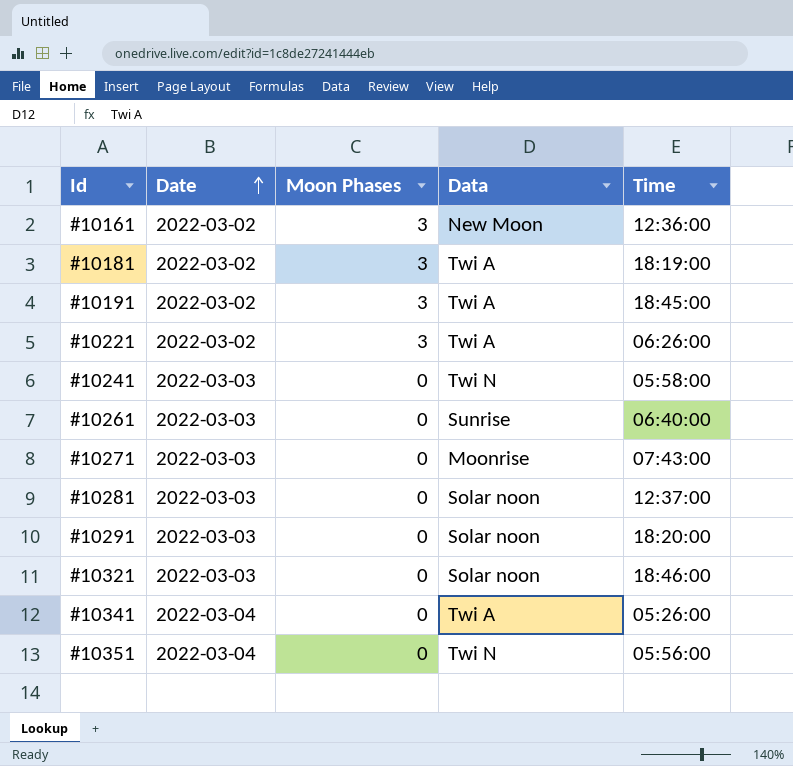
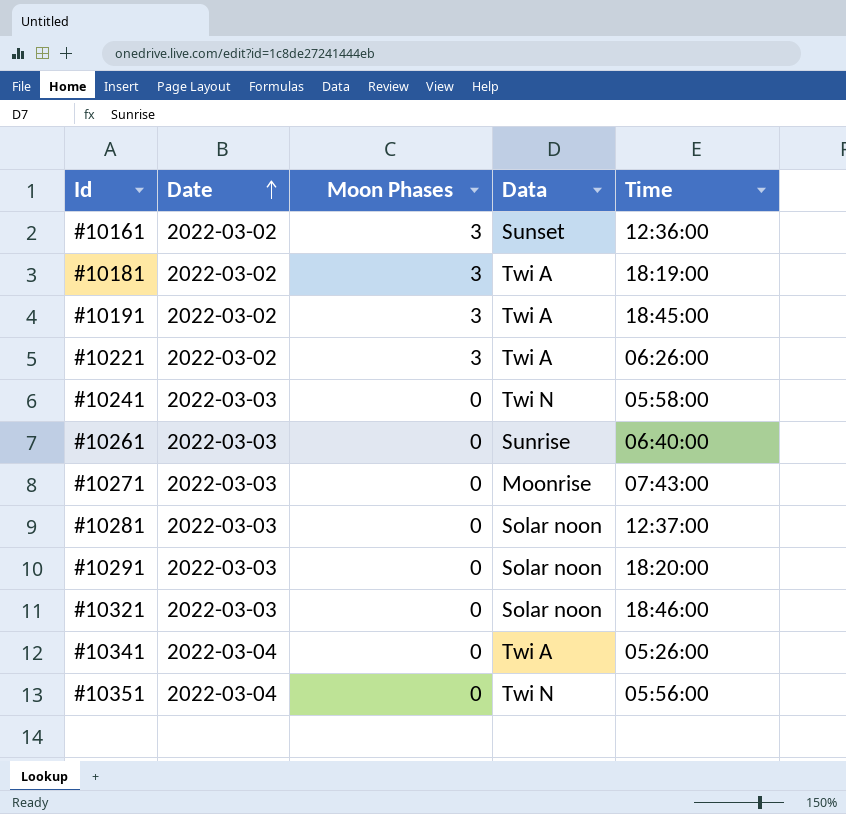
#10161 | Data: New Moon -> Sunset

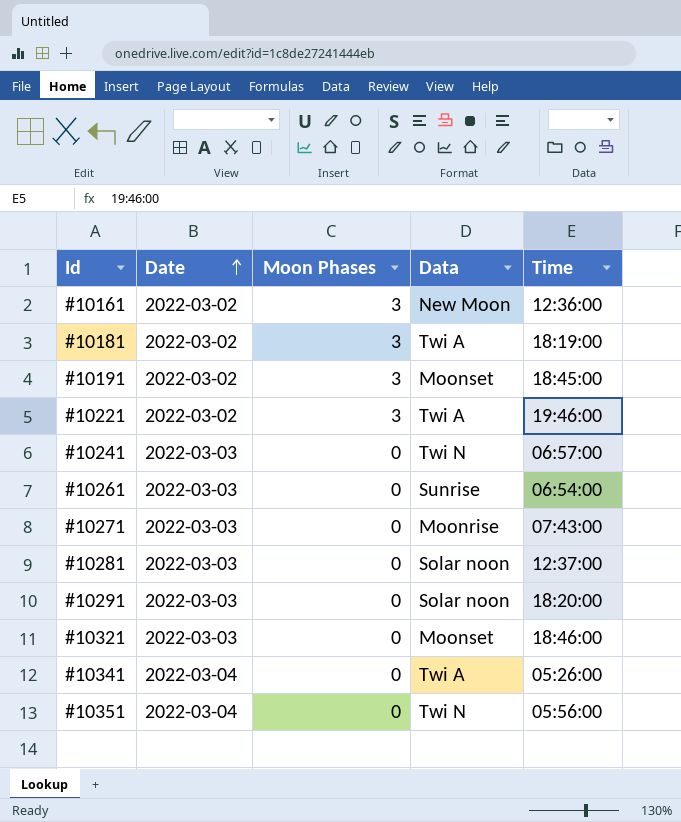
#10161 | Data: Sunset -> New Moon
#10191 | Data: Twi A -> Moonset
#10221 | Time: 06:26:00 -> 19:46:00
#10241 | Time: 05:58:00 -> 06:57:00
#10261 | Time: 06:40:00 -> 06:54:00
#10321 | Data: Solar noon -> Moonset

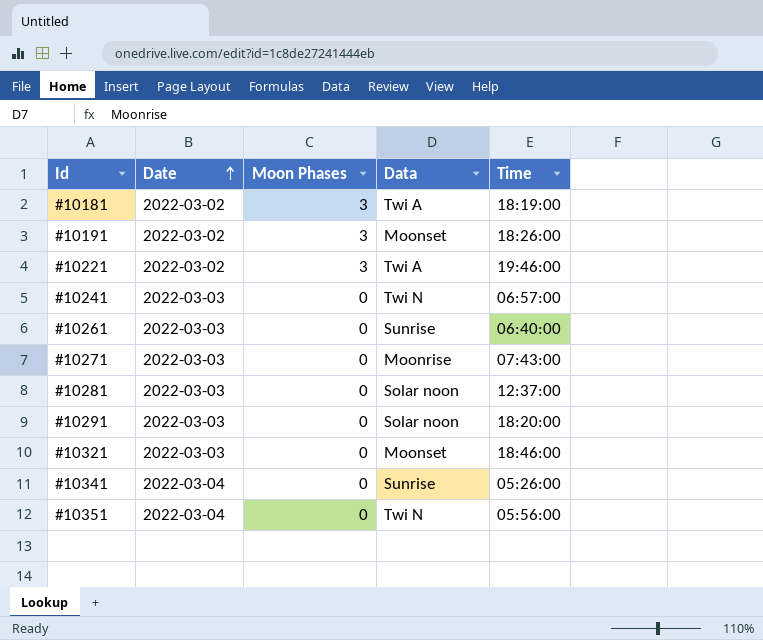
row #10161: 2022-03-02 | 3 | New Moon | 12:36:00 -> none
#10191 | Time: 18:45:00 -> 18:26:00
#10261 | Time: 06:54:00 -> 06:40:00
#10341 | Data: Twi A -> Sunrise

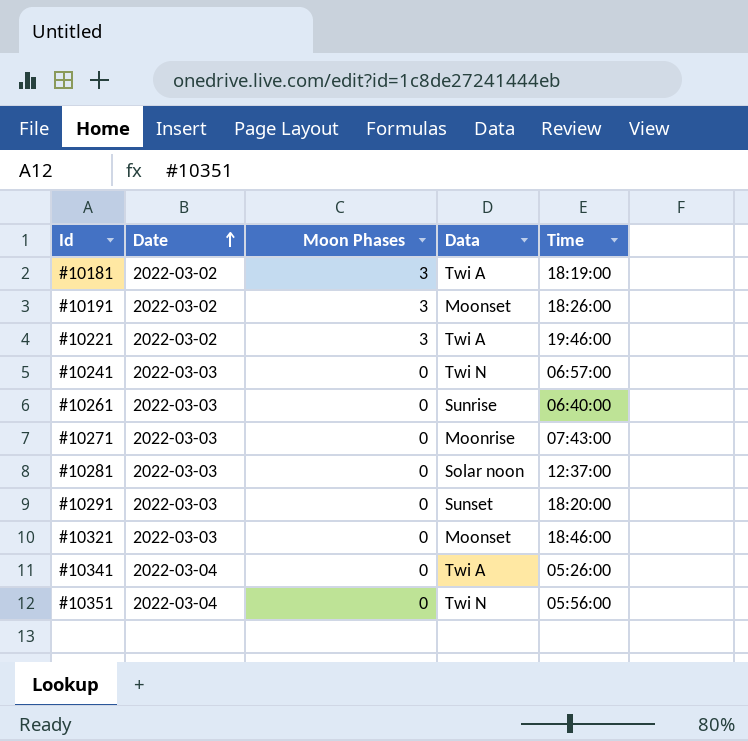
#10291 | Data: Solar noon -> Sunset
#10341 | Data: Sunrise -> Twi A

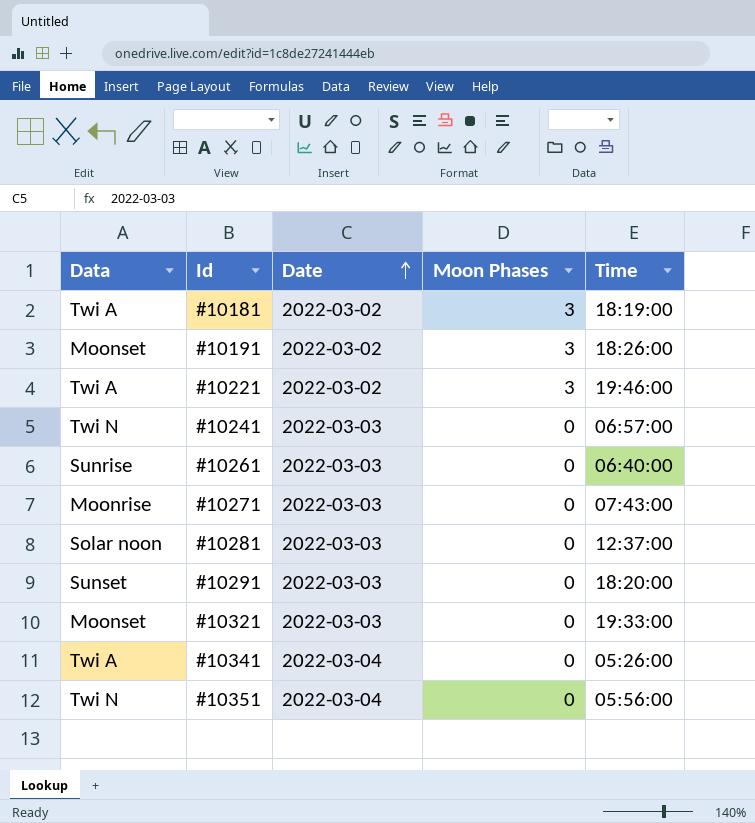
column Data | position: 4 -> 1
#10321 | Time: 18:46:00 -> 19:33:00

